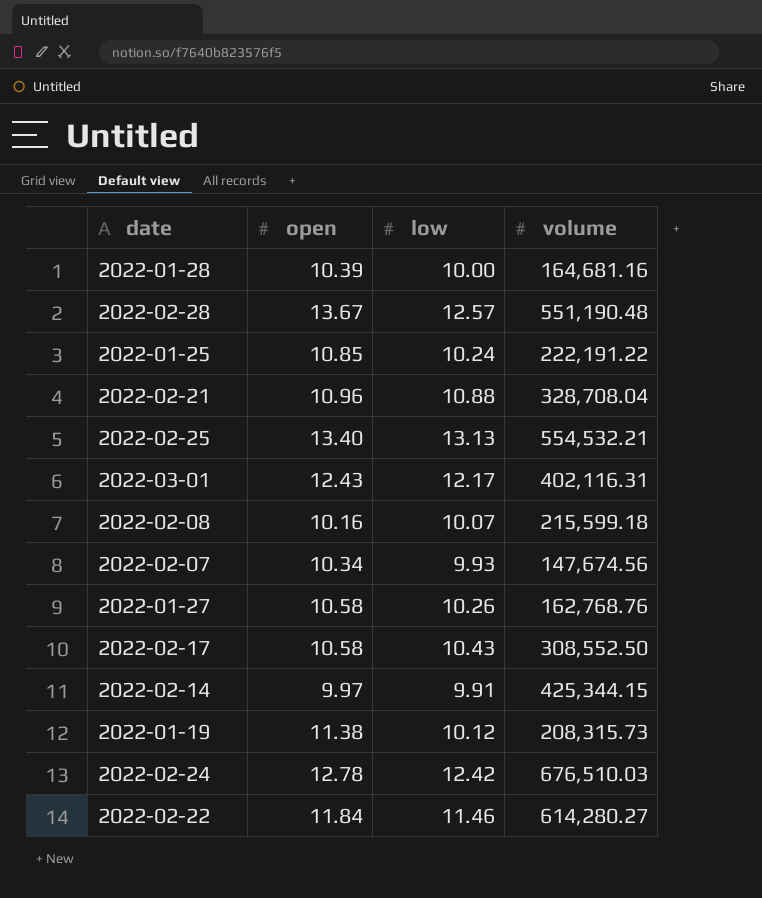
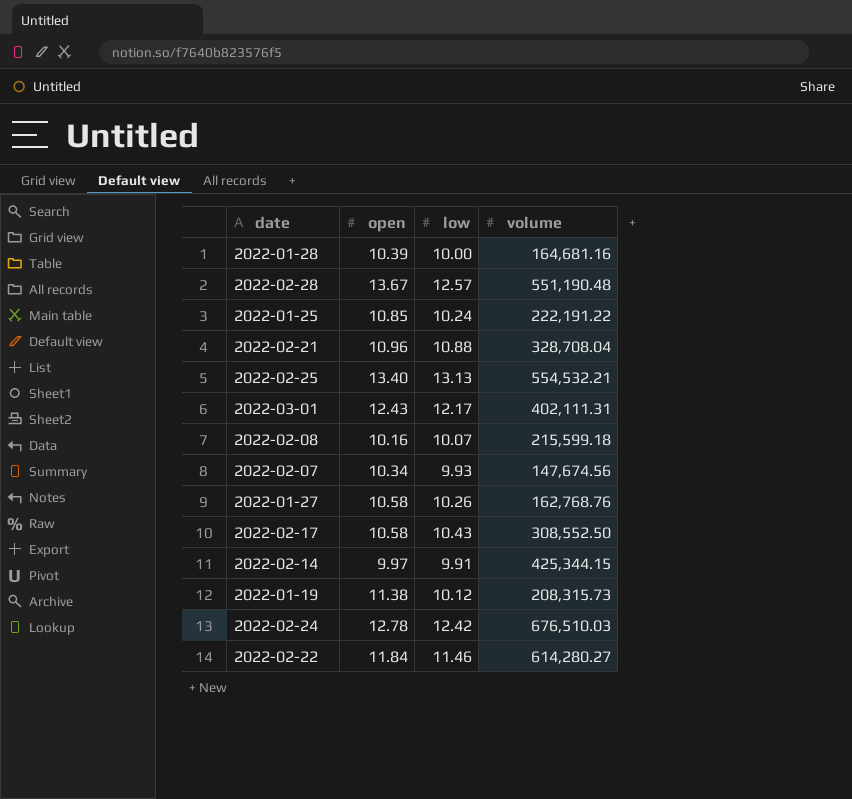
2022-03-01 | volume: 402,116.31 -> 402,111.31

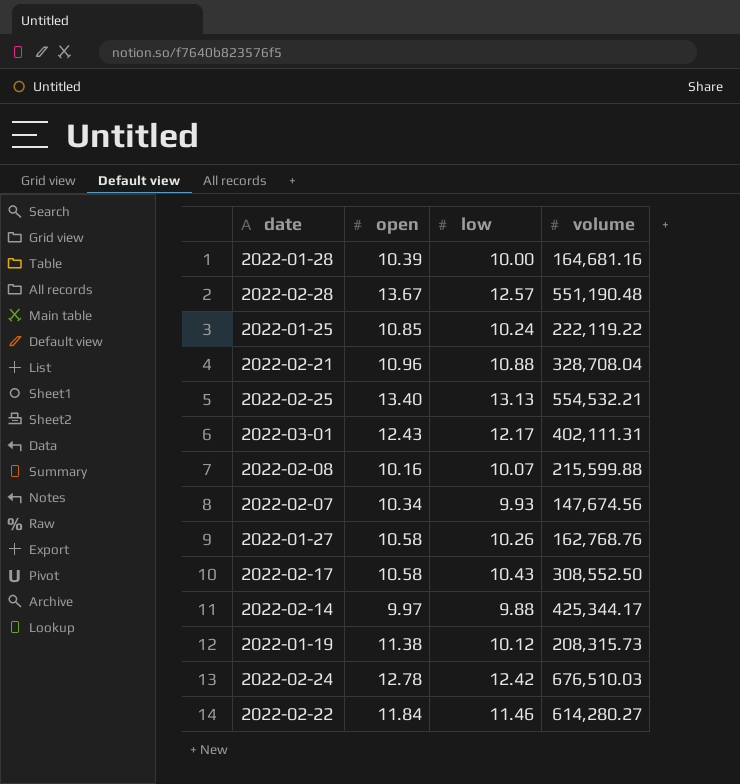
2022-01-25 | volume: 222,191.22 -> 222,119.22
2022-02-08 | volume: 215,599.18 -> 215,599.88
2022-02-14 | low: 9.91 -> 9.88
2022-02-14 | volume: 425,344.15 -> 425,344.17

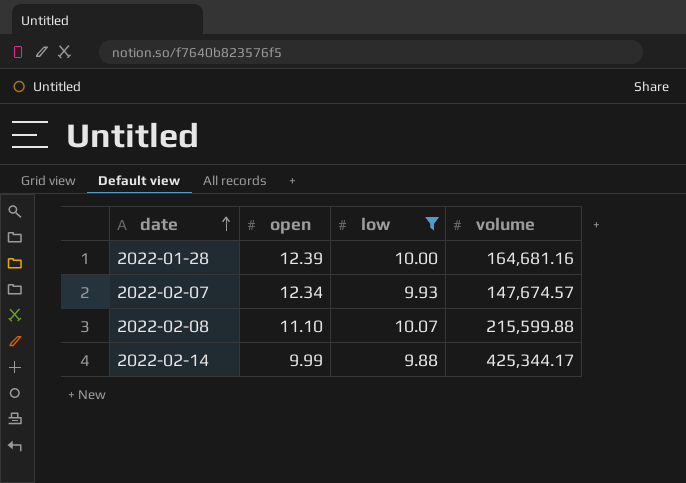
filter: none -> low <= 10.07
row order: none -> date ascending
2022-01-28 | open: 10.39 -> 12.39
2022-02-07 | open: 10.34 -> 12.34
2022-02-07 | volume: 147,674.56 -> 147,674.57
2022-02-08 | open: 10.16 -> 11.10
2022-02-14 | open: 9.97 -> 9.99

